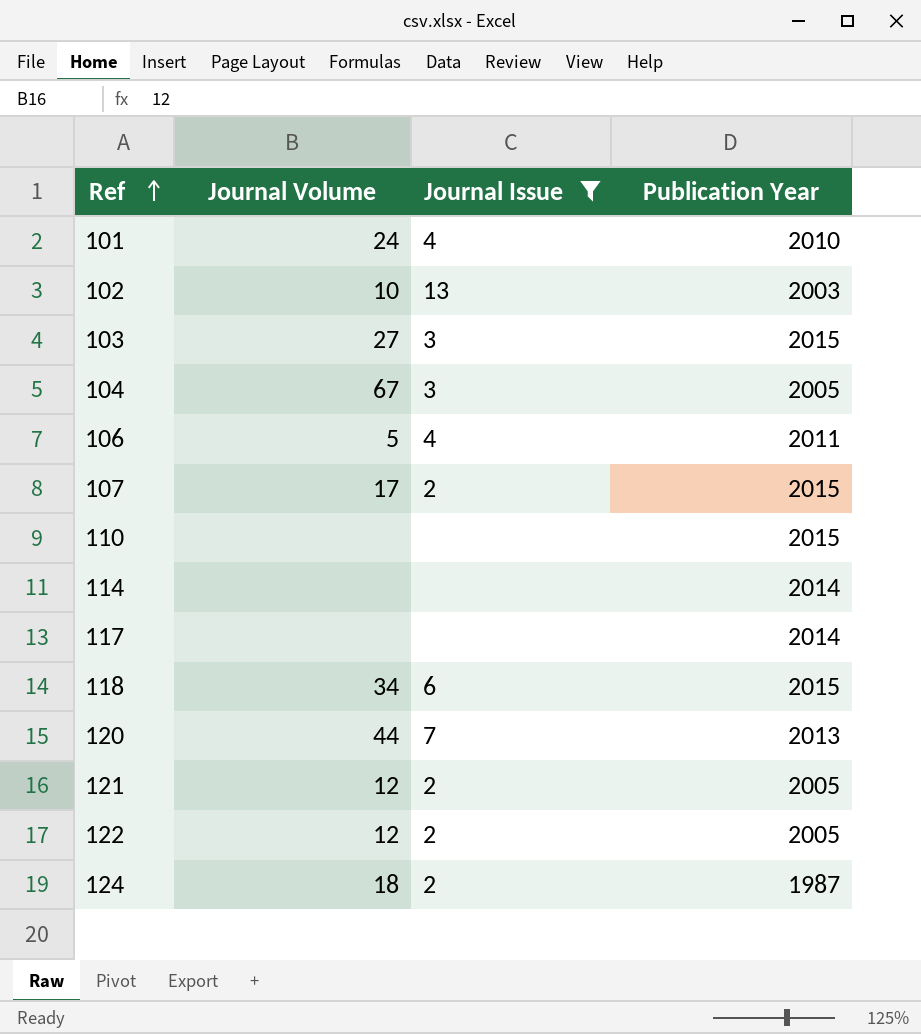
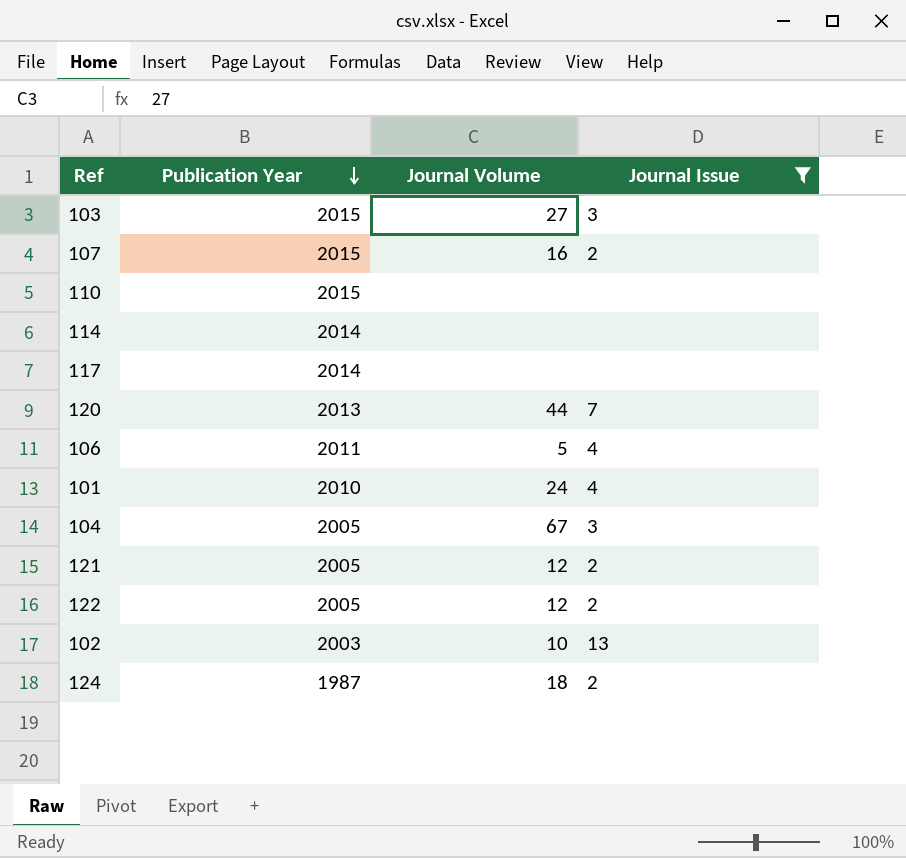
row order: Ref ascending -> Publication Year descending
column Publication Year | position: 4 -> 2
row 118: 34 | 6 | 2015 -> none
107 | Journal Volume: 17 -> 16

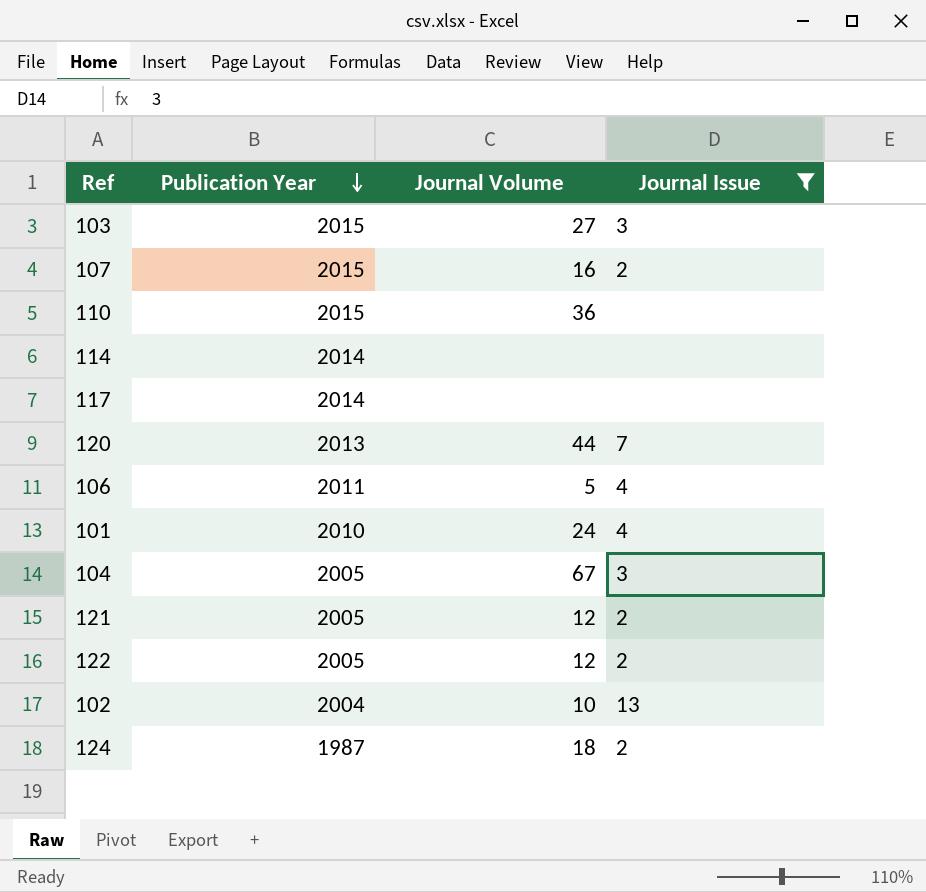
110 | Journal Volume: none -> 36
102 | Publication Year: 2003 -> 2004

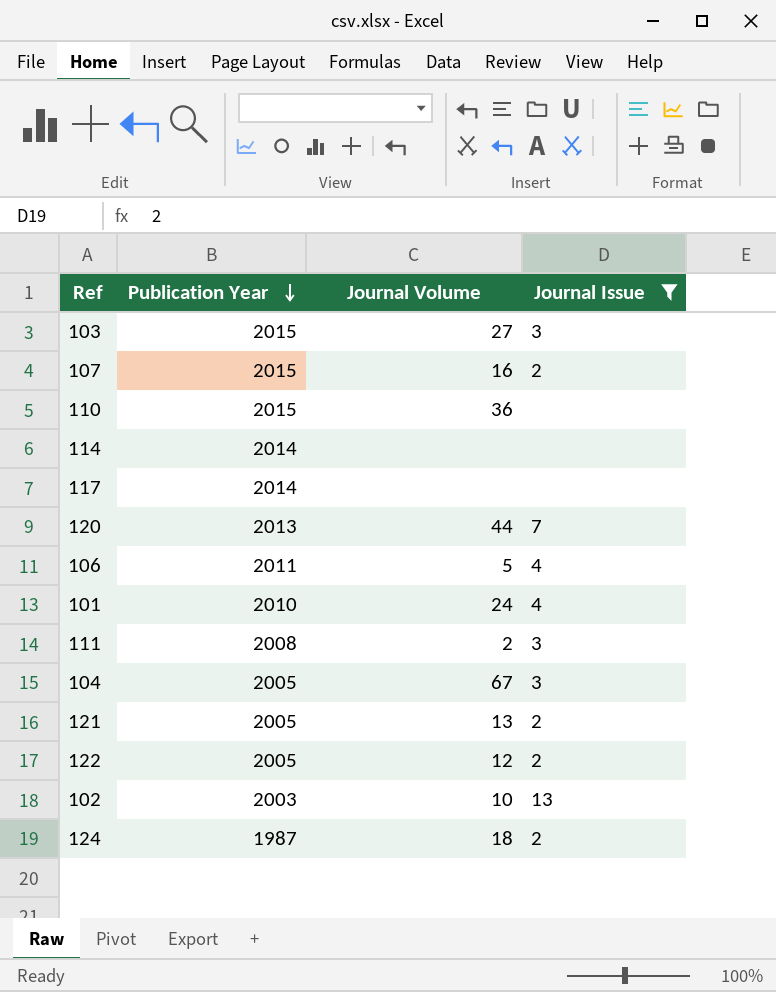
row 111: none -> 2008 | 2 | 3
121 | Journal Volume: 12 -> 13
102 | Publication Year: 2004 -> 2003

